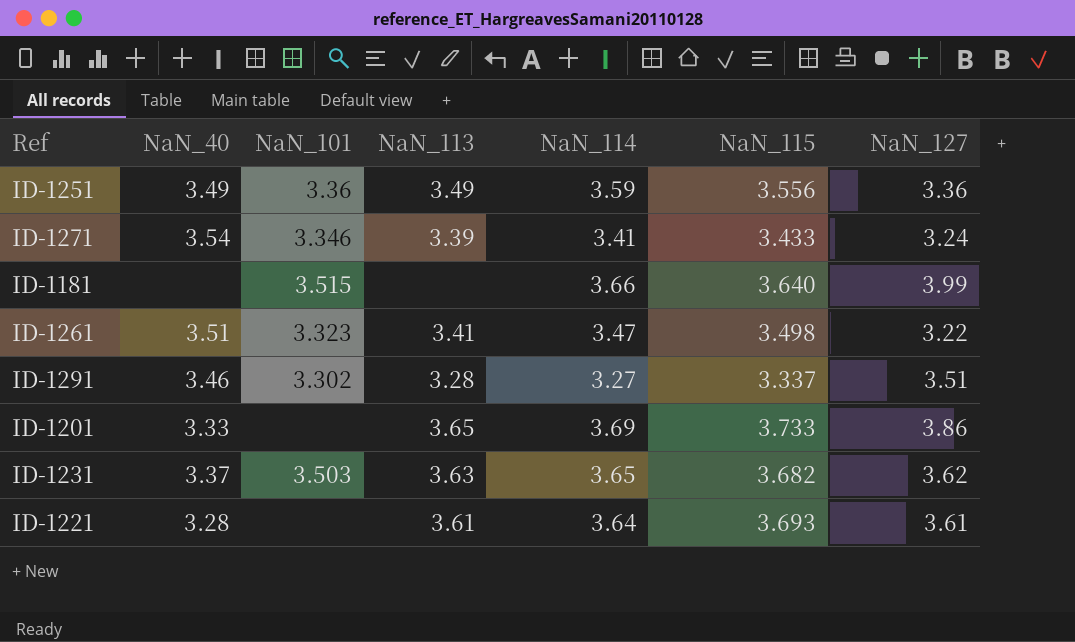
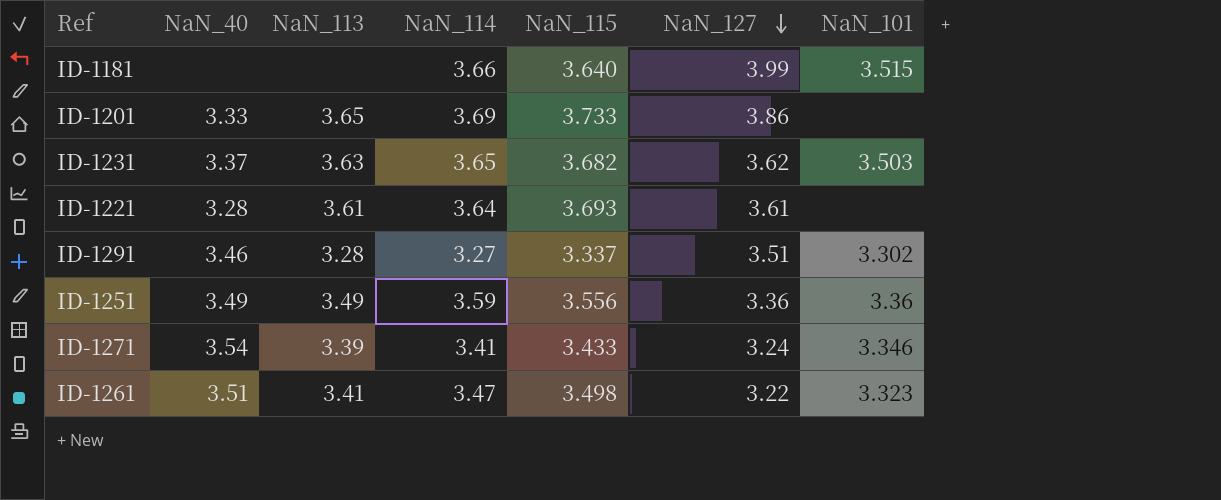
row order: none -> NaN_127 descending
column NaN_101 | position: 3 -> 7

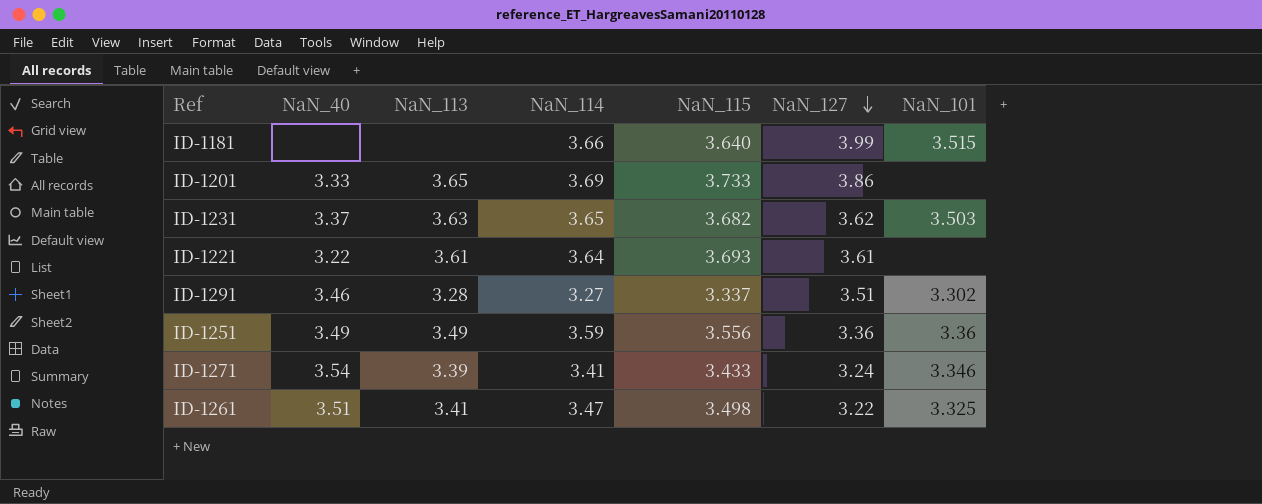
ID-1221 | NaN_40: 3.28 -> 3.22
ID-1261 | NaN_101: 3.323 -> 3.325

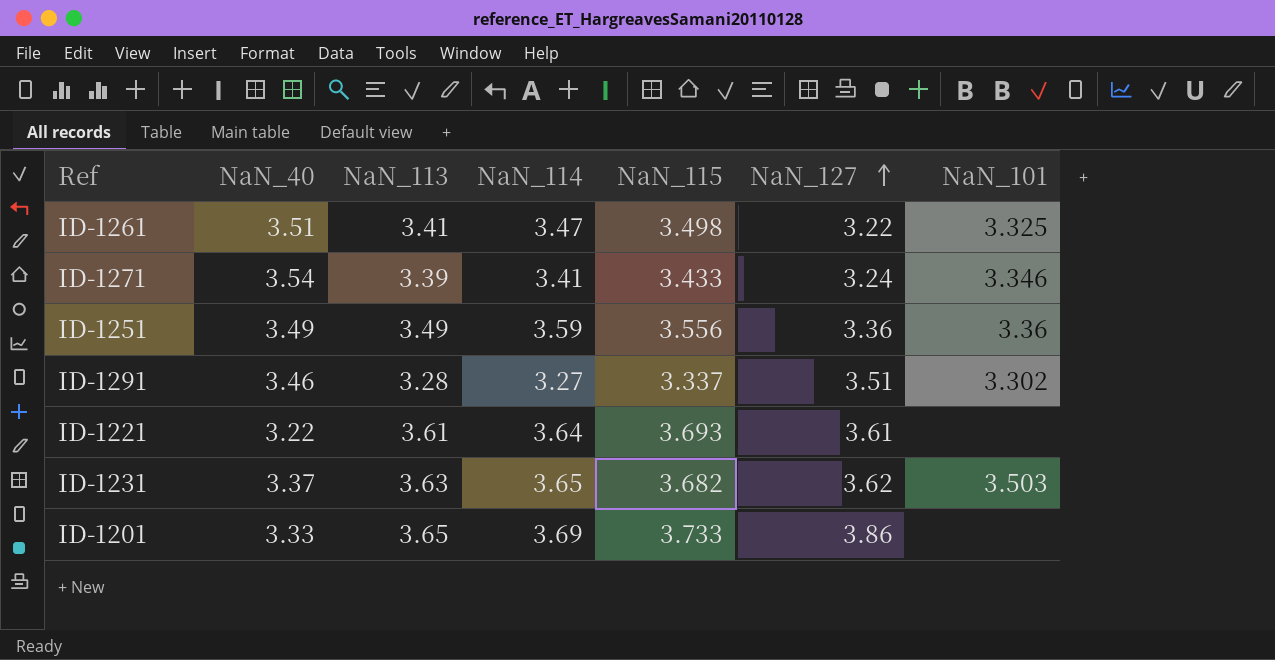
row order: NaN_127 descending -> NaN_127 ascending
row ID-1181: none | none | 3.66 | 3.640 | 3.99 | 3.515 -> none

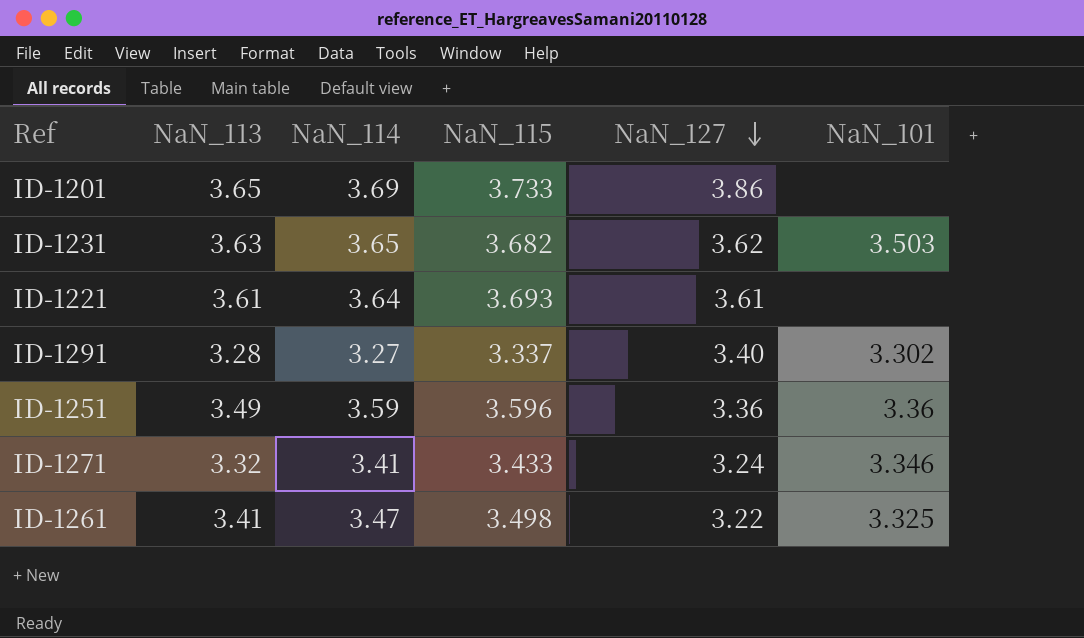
row order: NaN_127 ascending -> NaN_127 descending
column NaN_40 | position: 2 -> none
ID-1291 | NaN_127: 3.51 -> 3.40
ID-1251 | NaN_115: 3.556 -> 3.596
ID-1271 | NaN_113: 3.39 -> 3.32

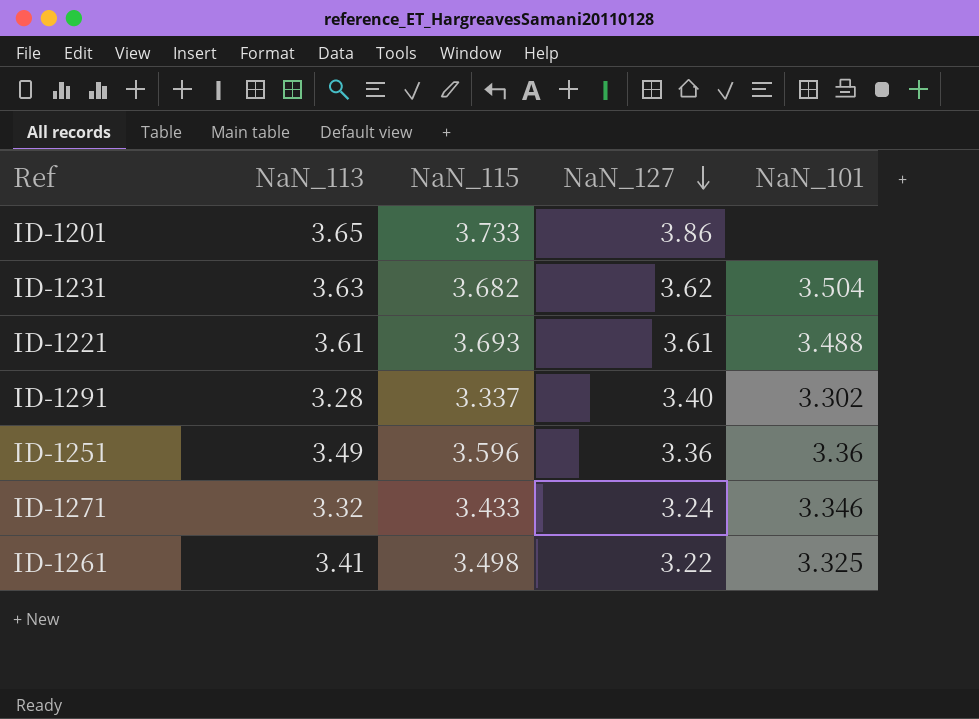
column NaN_114 | position: 3 -> none
ID-1231 | NaN_101: 3.503 -> 3.504
ID-1221 | NaN_101: none -> 3.488

